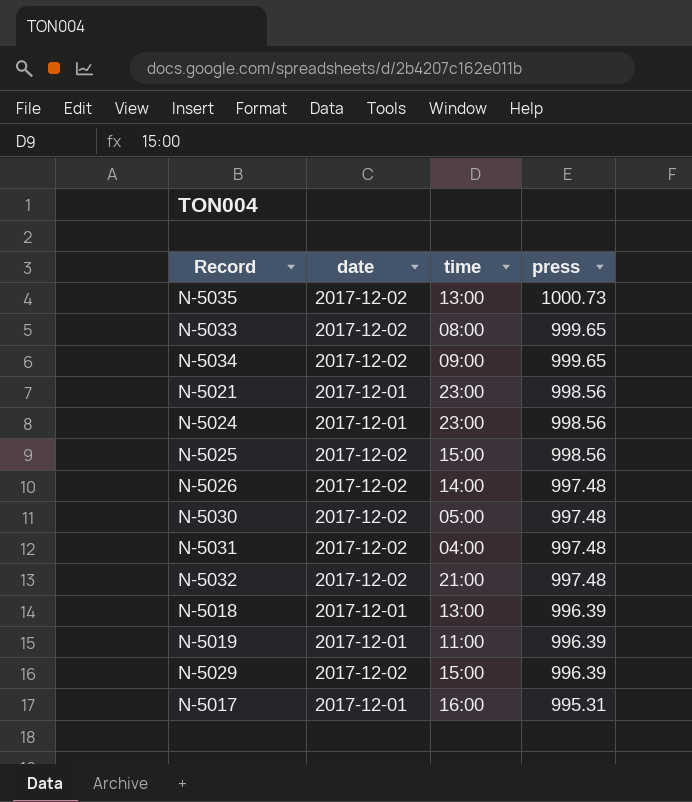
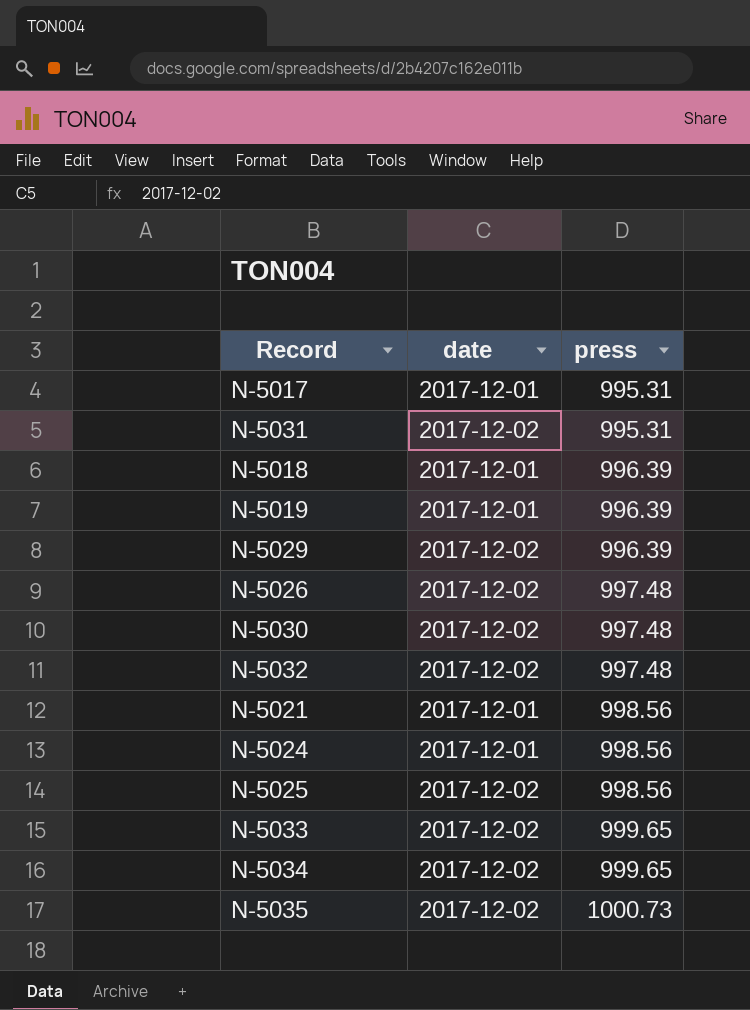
row order: press descending -> press ascending
column time | position: 3 -> none
N-5031 | press: 997.48 -> 995.31

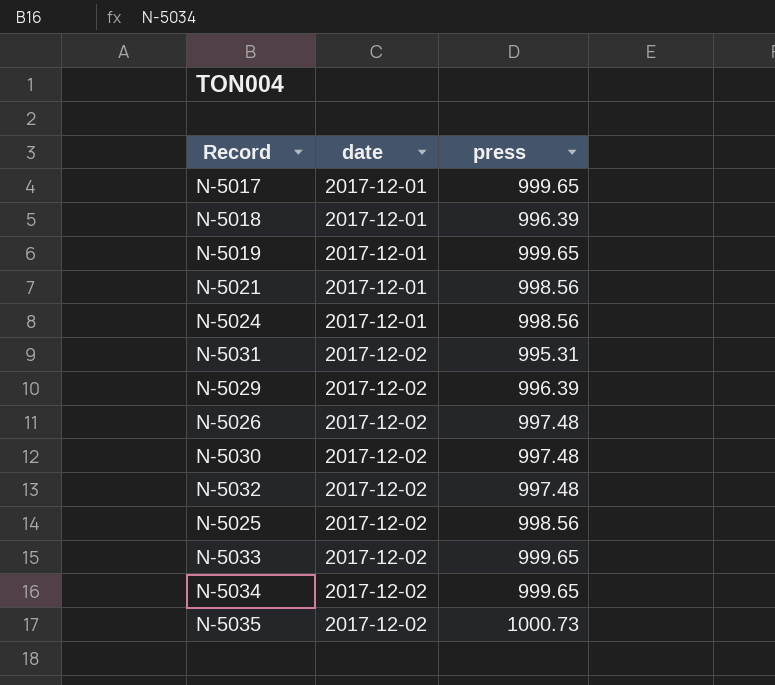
row order: press ascending -> date ascending
N-5017 | press: 995.31 -> 999.65
N-5019 | press: 996.39 -> 999.65

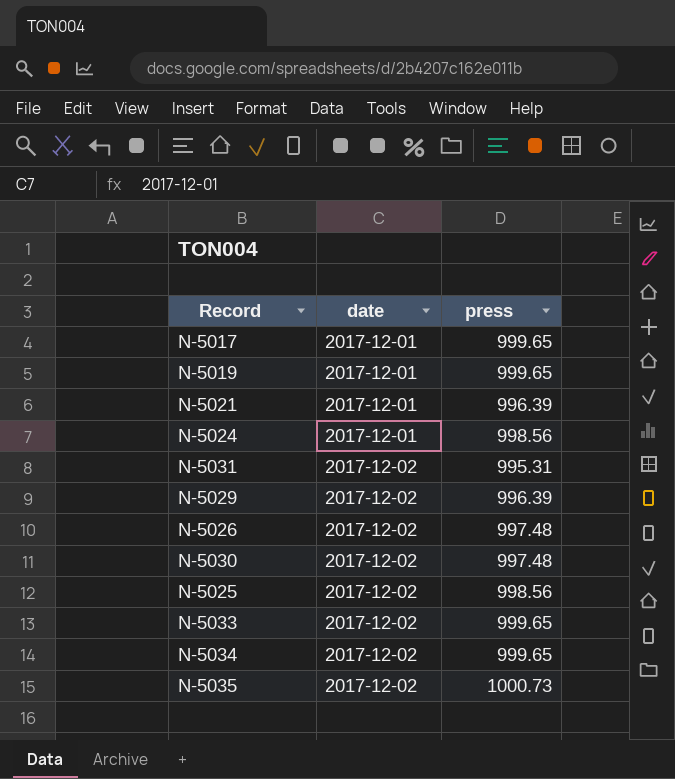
row N-5018: 2017-12-01 | 996.39 -> none
row N-5032: 2017-12-02 | 997.48 -> none
N-5021 | press: 998.56 -> 996.39

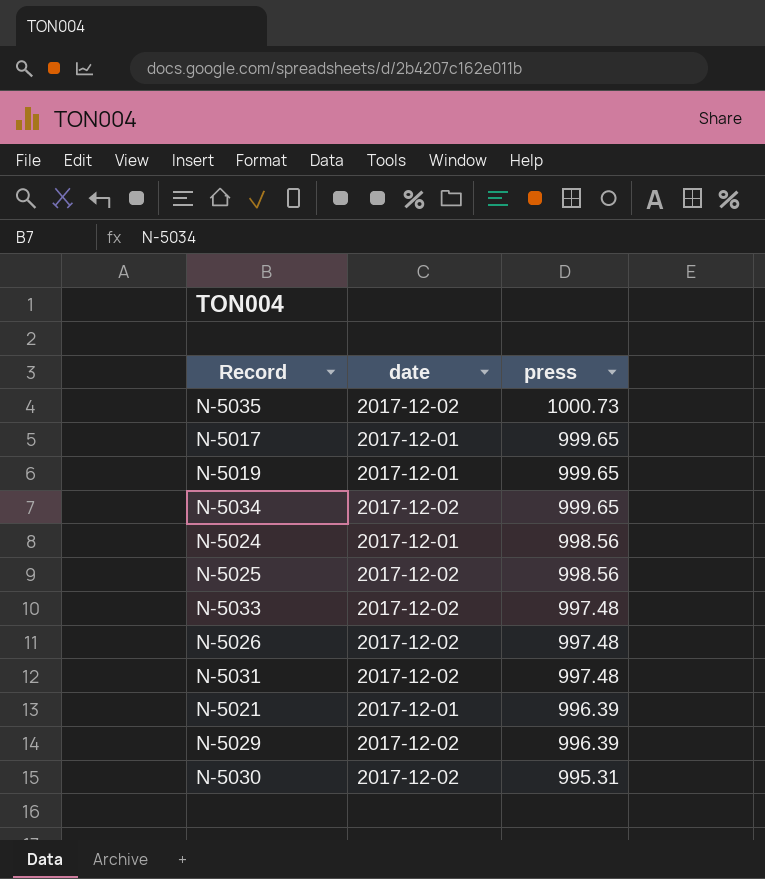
row order: date ascending -> press descending
N-5033 | press: 999.65 -> 997.48
N-5031 | press: 995.31 -> 997.48
N-5030 | press: 997.48 -> 995.31

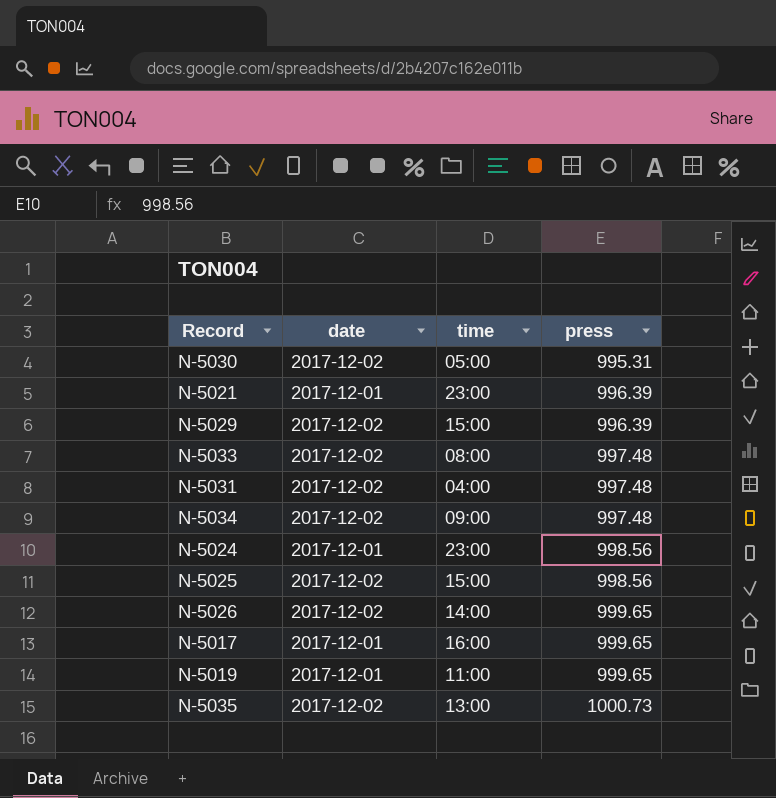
row order: press descending -> press ascending
column time | position: none -> 3
N-5034 | press: 999.65 -> 997.48
N-5026 | press: 997.48 -> 999.65

